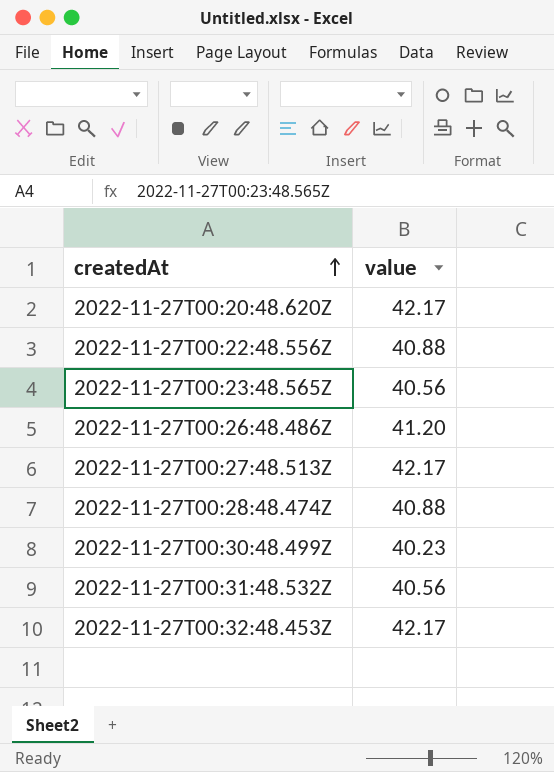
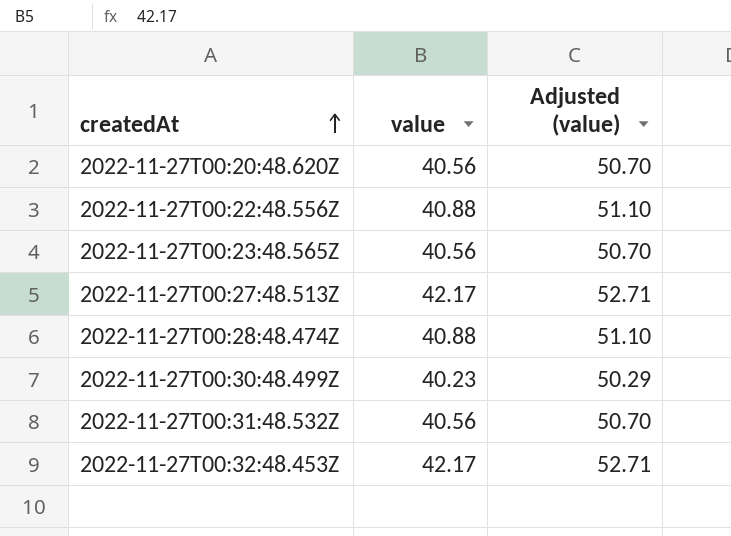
column Adjusted (value) | formula: none -> [value] * 1.25
row 2022-11-27T00:26:48.486Z: 41.20 -> none
2022-11-27T00:20:48.620Z | value: 42.17 -> 40.56

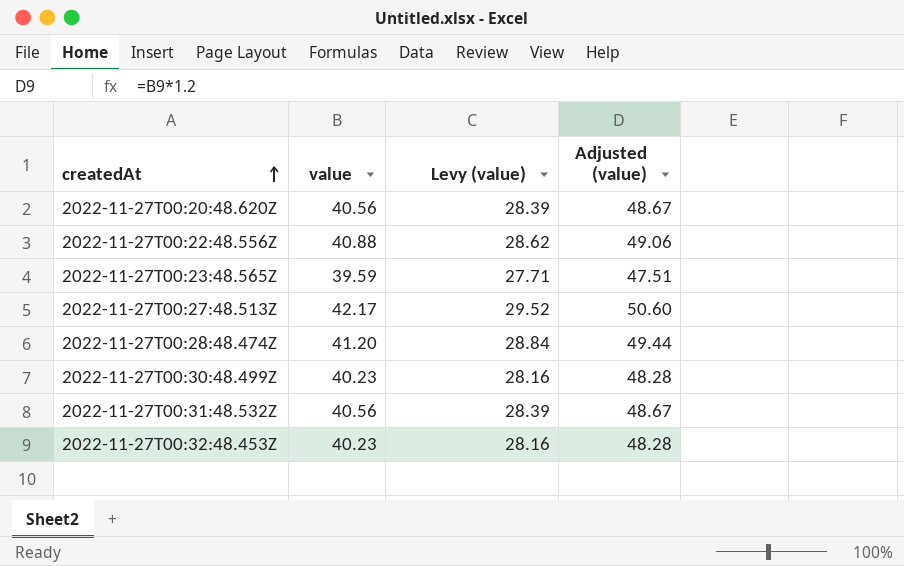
column Levy (value) | formula: none -> [value] * 0.7
column Adjusted (value) | formula: [value] * 1.25 -> [value] * 1.2
2022-11-27T00:23:48.565Z | value: 40.56 -> 39.59
2022-11-27T00:28:48.474Z | value: 40.88 -> 41.20
2022-11-27T00:32:48.453Z | value: 42.17 -> 40.23

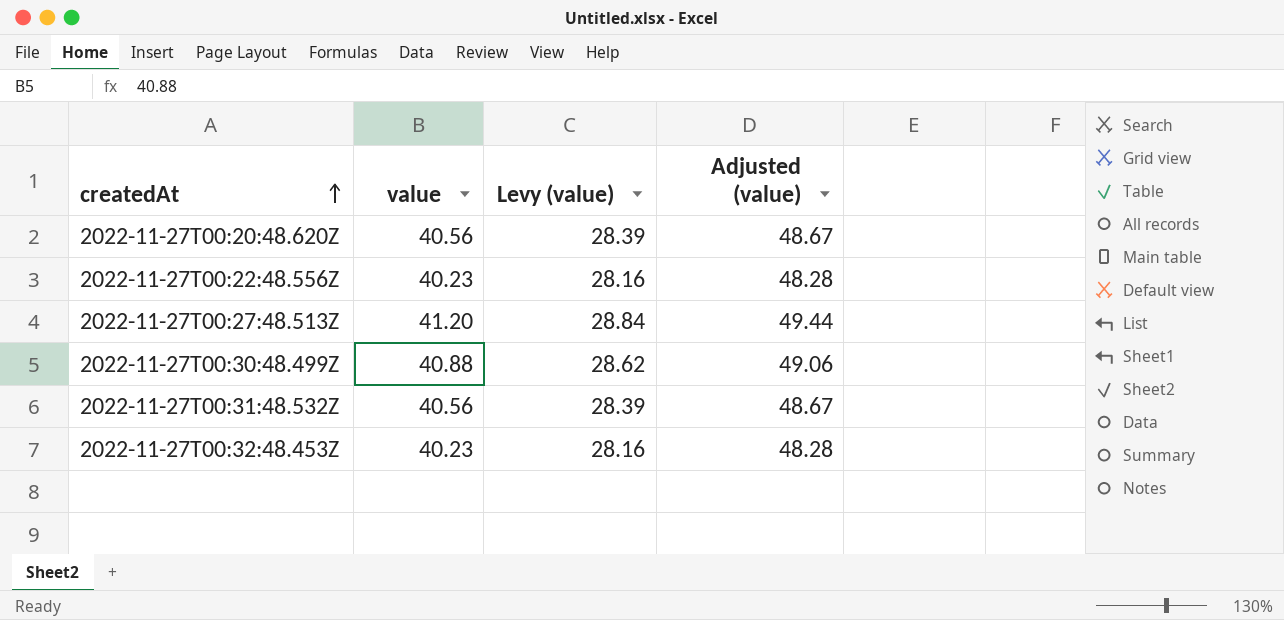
row 2022-11-27T00:23:48.565Z: 39.59 | 27.71 | 47.51 -> none
row 2022-11-27T00:28:48.474Z: 41.20 | 28.84 | 49.44 -> none
2022-11-27T00:22:48.556Z | value: 40.88 -> 40.23
2022-11-27T00:22:48.556Z | Levy (value): 28.62 -> 28.16
2022-11-27T00:22:48.556Z | Adjusted (value): 49.06 -> 48.28
2022-11-27T00:27:48.513Z | value: 42.17 -> 41.20
2022-11-27T00:27:48.513Z | Levy (value): 29.52 -> 28.84
2022-11-27T00:27:48.513Z | Adjusted (value): 50.60 -> 49.44
2022-11-27T00:30:48.499Z | value: 40.23 -> 40.88
2022-11-27T00:30:48.499Z | Levy (value): 28.16 -> 28.62
2022-11-27T00:30:48.499Z | Adjusted (value): 48.28 -> 49.06

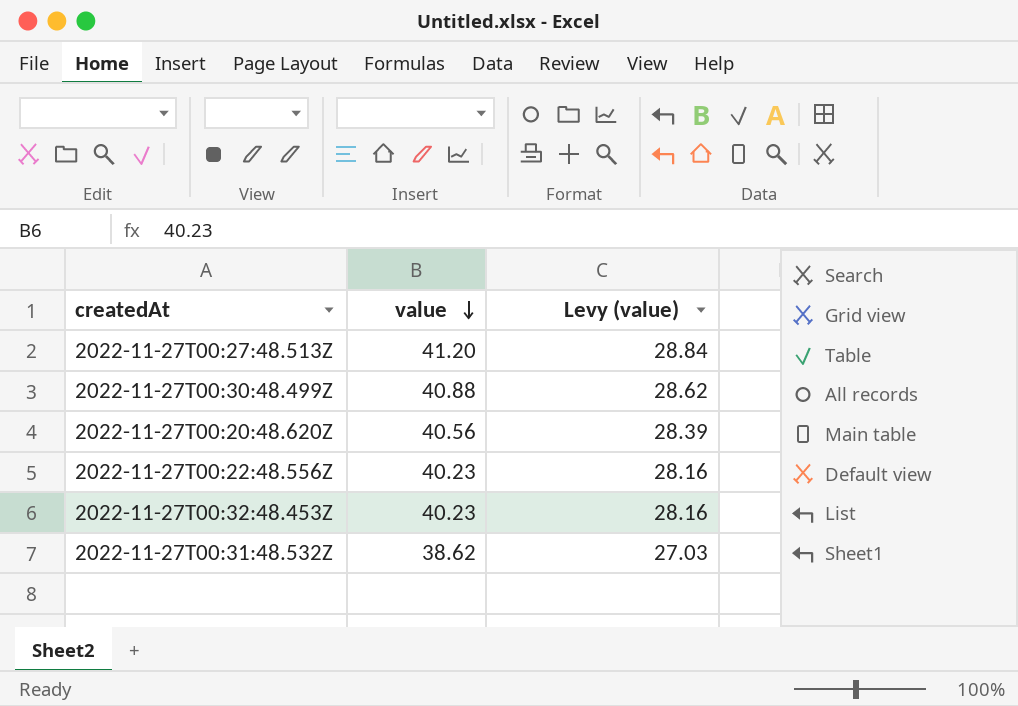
row order: createdAt ascending -> value descending
column Adjusted (value) | formula: [value] * 1.2 -> none
2022-11-27T00:31:48.532Z | value: 40.56 -> 38.62
2022-11-27T00:31:48.532Z | Levy (value): 28.39 -> 27.03

